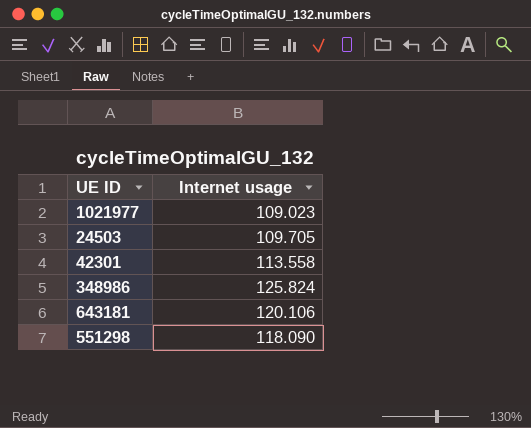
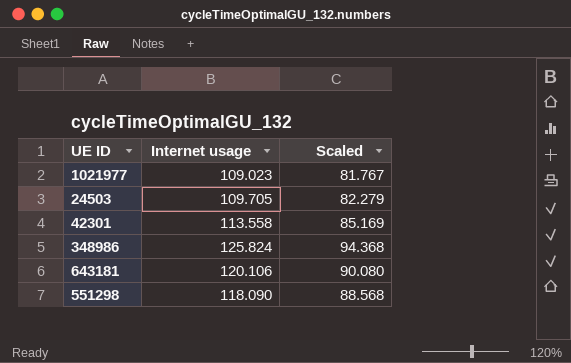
column Scaled | formula: none -> [Internet usage] * 0.75

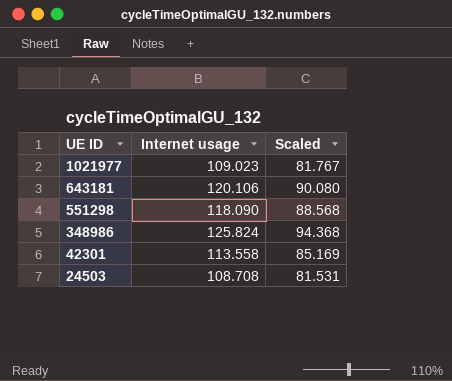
row order: none -> UE ID descending
24503 | Internet usage: 109.705 -> 108.708
24503 | Scaled: 82.279 -> 81.531

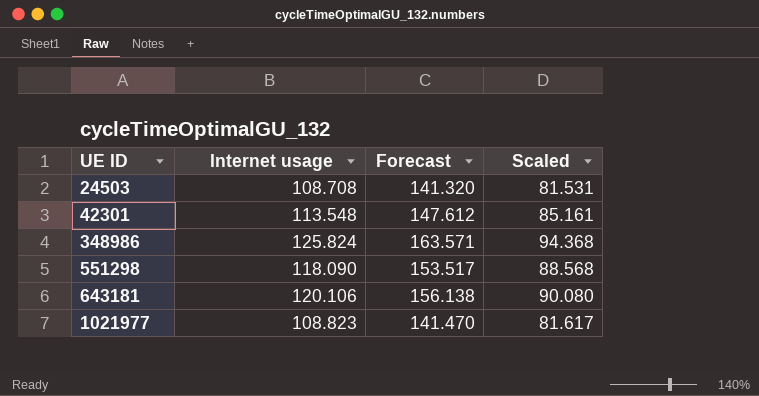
row order: UE ID descending -> UE ID ascending
column Forecast | formula: none -> [Internet usage] * 1.3
42301 | Internet usage: 113.558 -> 113.548
42301 | Scaled: 85.169 -> 85.161
1021977 | Internet usage: 109.023 -> 108.823
1021977 | Scaled: 81.767 -> 81.617

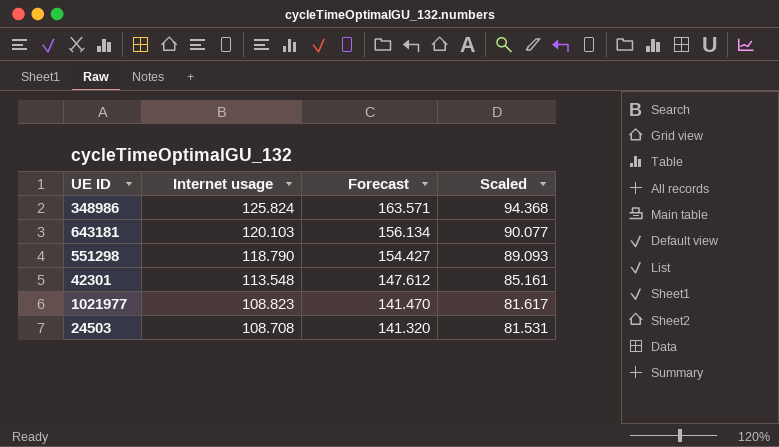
row order: UE ID ascending -> Internet usage descending
643181 | Internet usage: 120.106 -> 120.103
643181 | Forecast: 156.138 -> 156.134
643181 | Scaled: 90.080 -> 90.077
551298 | Internet usage: 118.090 -> 118.790
551298 | Forecast: 153.517 -> 154.427
551298 | Scaled: 88.568 -> 89.093

